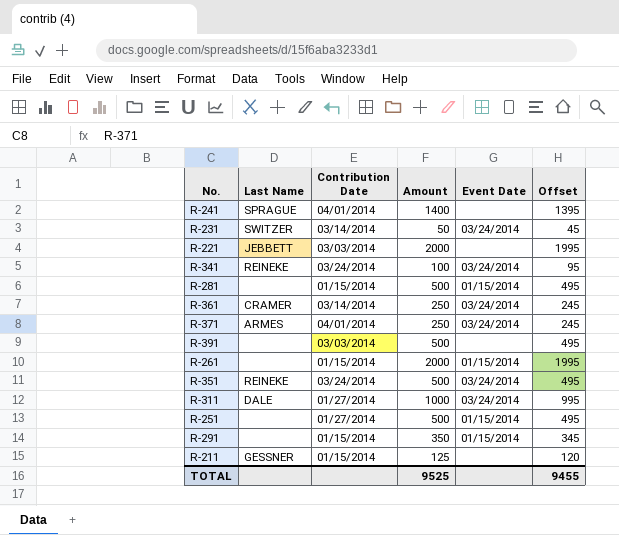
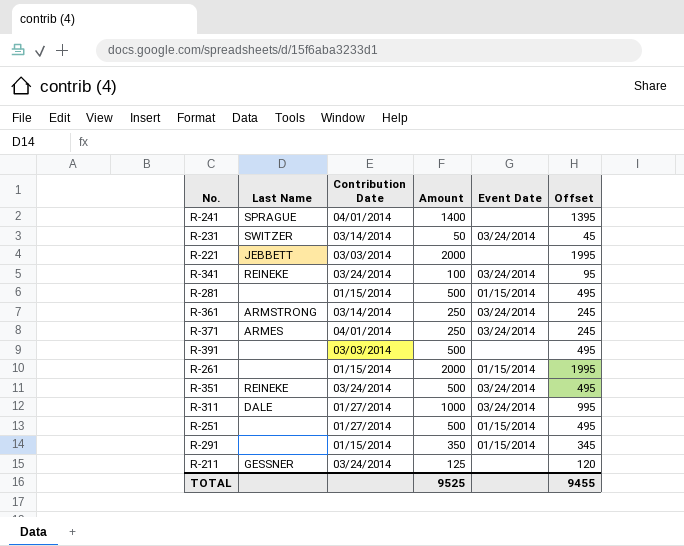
R-361 | Last Name: CRAMER -> ARMSTRONG
R-211 | Contribution Date: 01/15/2014 -> 03/24/2014

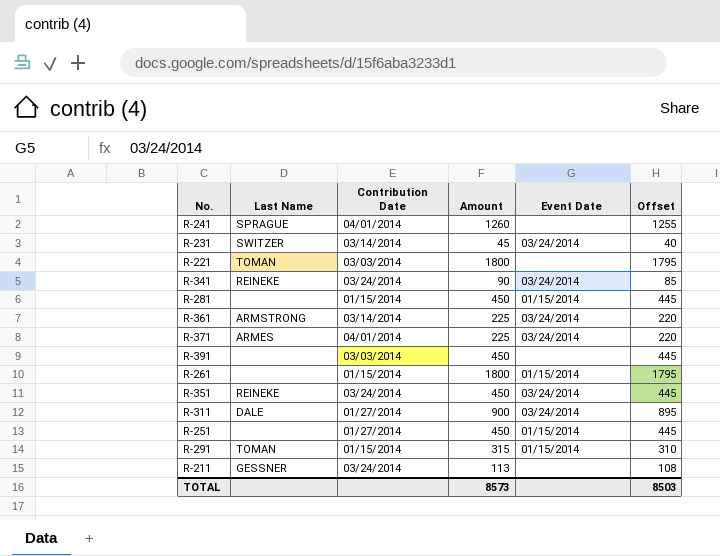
R-241 | Amount: 1400 -> 1260
R-241 | Offset: 1395 -> 1255
R-231 | Amount: 50 -> 45
R-231 | Offset: 45 -> 40
R-221 | Last Name: JEBBETT -> TOMAN
R-221 | Amount: 2000 -> 1800
R-221 | Offset: 1995 -> 1795
R-341 | Amount: 100 -> 90
R-341 | Offset: 95 -> 85
R-281 | Amount: 500 -> 450
R-281 | Offset: 495 -> 445
R-361 | Amount: 250 -> 225
R-361 | Offset: 245 -> 220
R-371 | Amount: 250 -> 225
R-371 | Offset: 245 -> 220
R-391 | Amount: 500 -> 450
R-391 | Offset: 495 -> 445
R-261 | Amount: 2000 -> 1800
R-261 | Offset: 1995 -> 1795
R-351 | Amount: 500 -> 450
R-351 | Offset: 495 -> 445
R-311 | Amount: 1000 -> 900
R-311 | Offset: 995 -> 895
R-251 | Amount: 500 -> 450
R-251 | Offset: 495 -> 445
R-291 | Last Name: none -> TOMAN
R-291 | Amount: 350 -> 315
R-291 | Offset: 345 -> 310
R-211 | Amount: 125 -> 113
R-211 | Offset: 120 -> 108
TOTAL | Amount: 9525 -> 8573
TOTAL | Offset: 9455 -> 8503

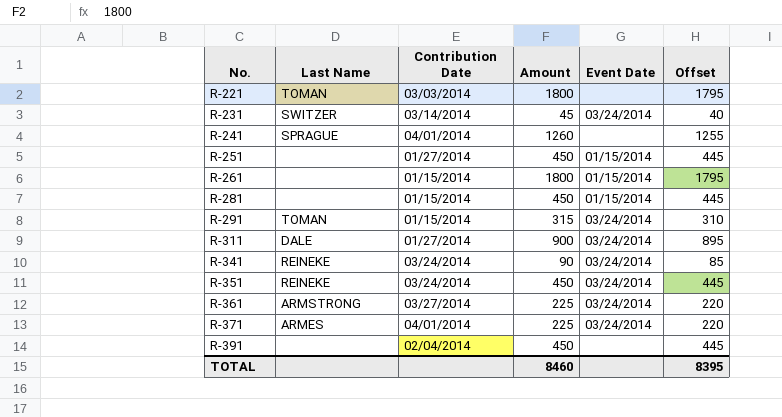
row order: none -> No. ascending
row R-211: GESSNER | 03/24/2014 | 113 | none | 108 -> none
R-291 | Event Date: 01/15/2014 -> 03/24/2014
R-361 | Contribution Date: 03/14/2014 -> 03/27/2014
R-391 | Contribution Date: 03/03/2014 -> 02/04/2014
TOTAL | Amount: 8573 -> 8460
TOTAL | Offset: 8503 -> 8395

